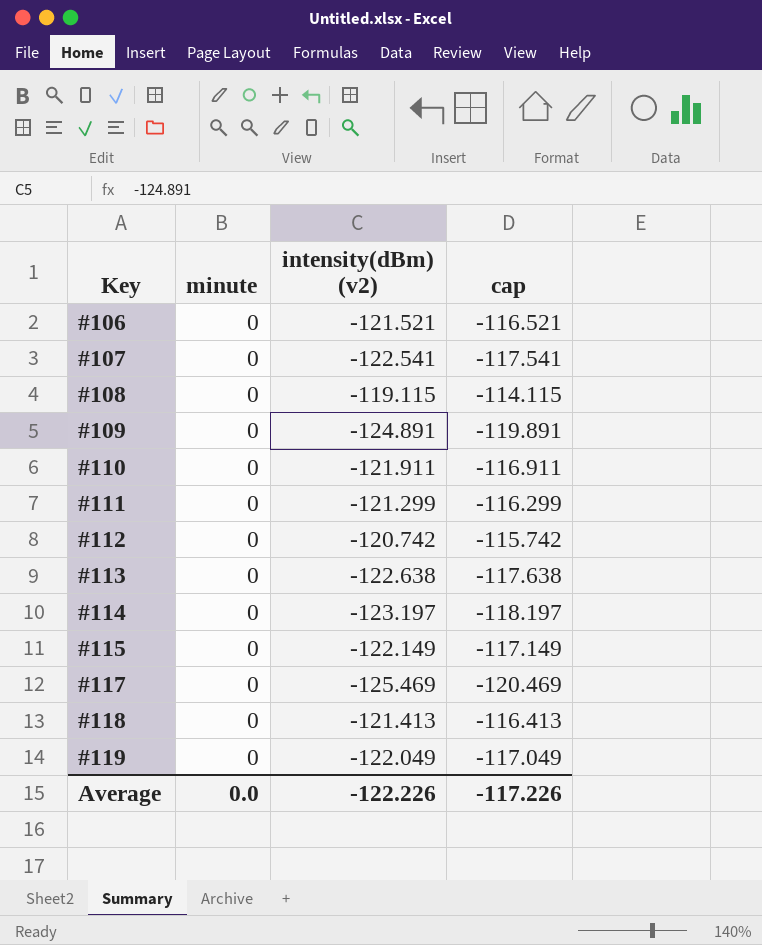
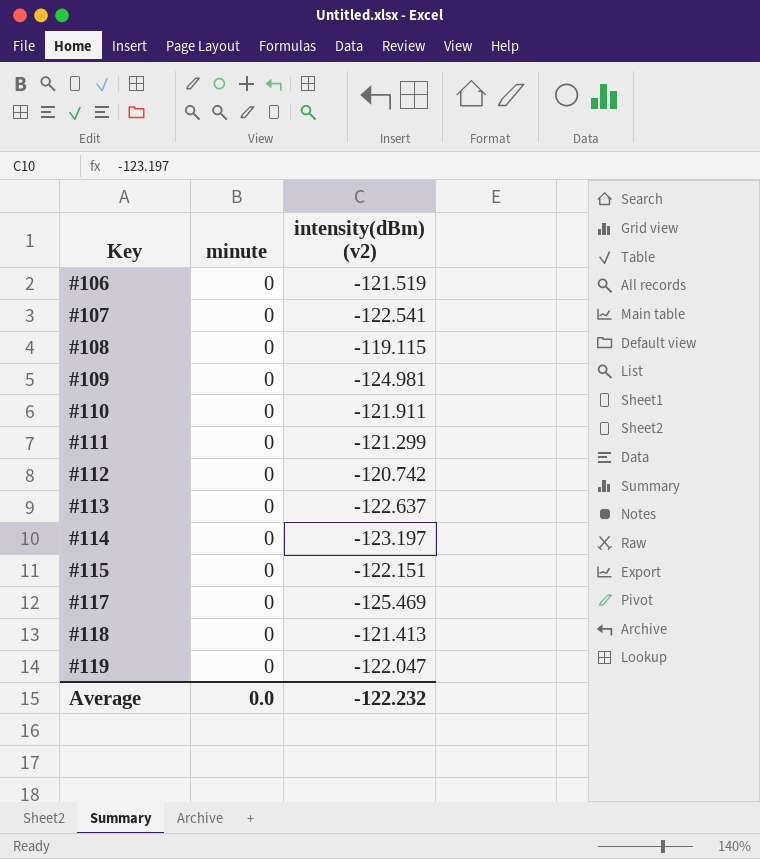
column cap | formula: [intensity(dBm) (v2)] + 5 -> none
#106 | intensity(dBm) (v2): -121.521 -> -121.519
#109 | intensity(dBm) (v2): -124.891 -> -124.981
#113 | intensity(dBm) (v2): -122.638 -> -122.637
#115 | intensity(dBm) (v2): -122.149 -> -122.151
#119 | intensity(dBm) (v2): -122.049 -> -122.047
Average | intensity(dBm) (v2): -122.226 -> -122.232

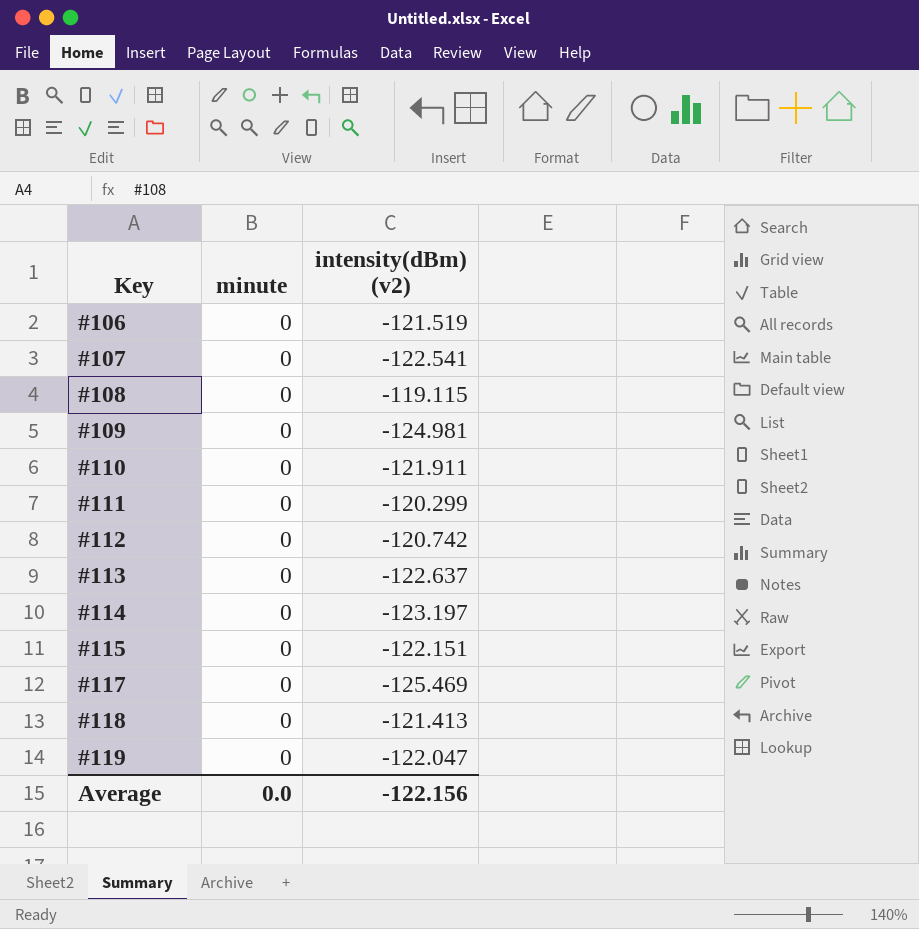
#111 | intensity(dBm) (v2): -121.299 -> -120.299
Average | intensity(dBm) (v2): -122.232 -> -122.156

